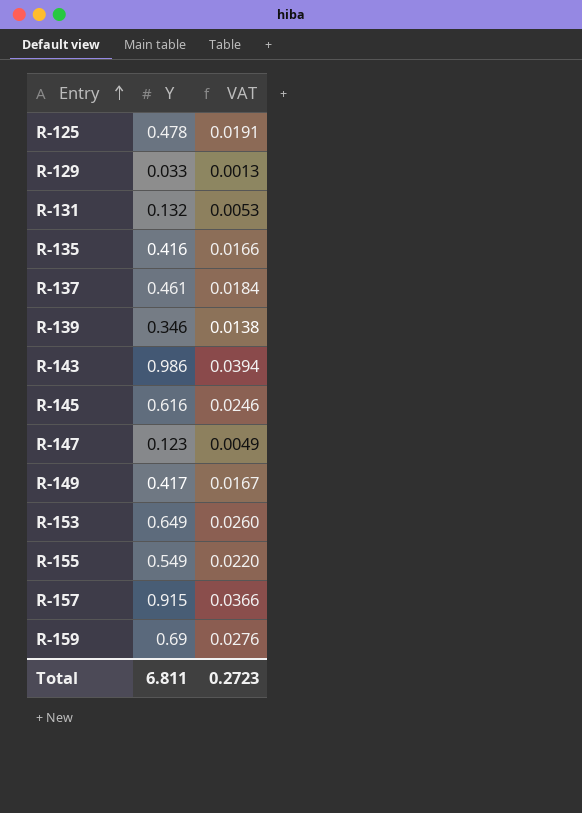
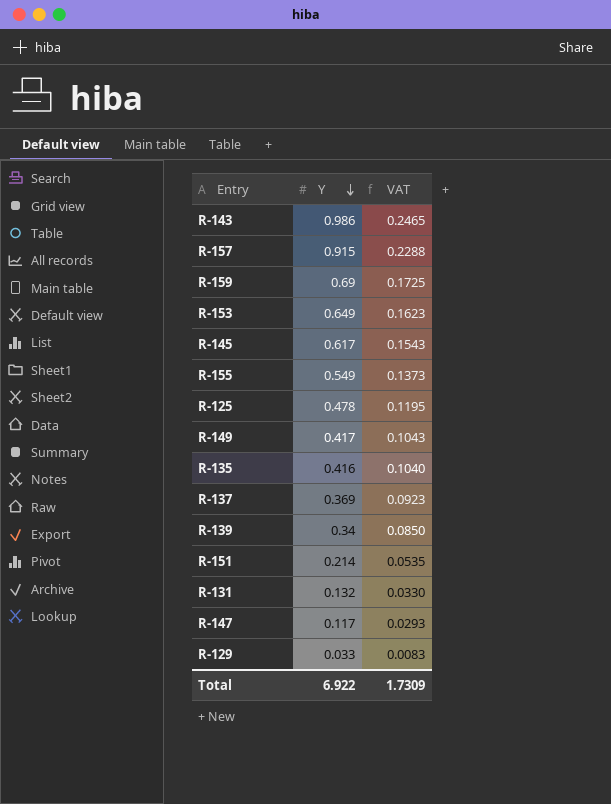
row order: Entry ascending -> Y descending
column VAT | formula: [Y] * 0.04 -> [Y] * 0.25
R-145 | Y: 0.616 -> 0.617
R-137 | Y: 0.461 -> 0.369
R-139 | Y: 0.346 -> 0.34
row R-151: none -> 0.214 | 0.0535
R-147 | Y: 0.123 -> 0.117
Total | Y: 6.811 -> 6.922
Total | VAT: 0.2723 -> 1.7309

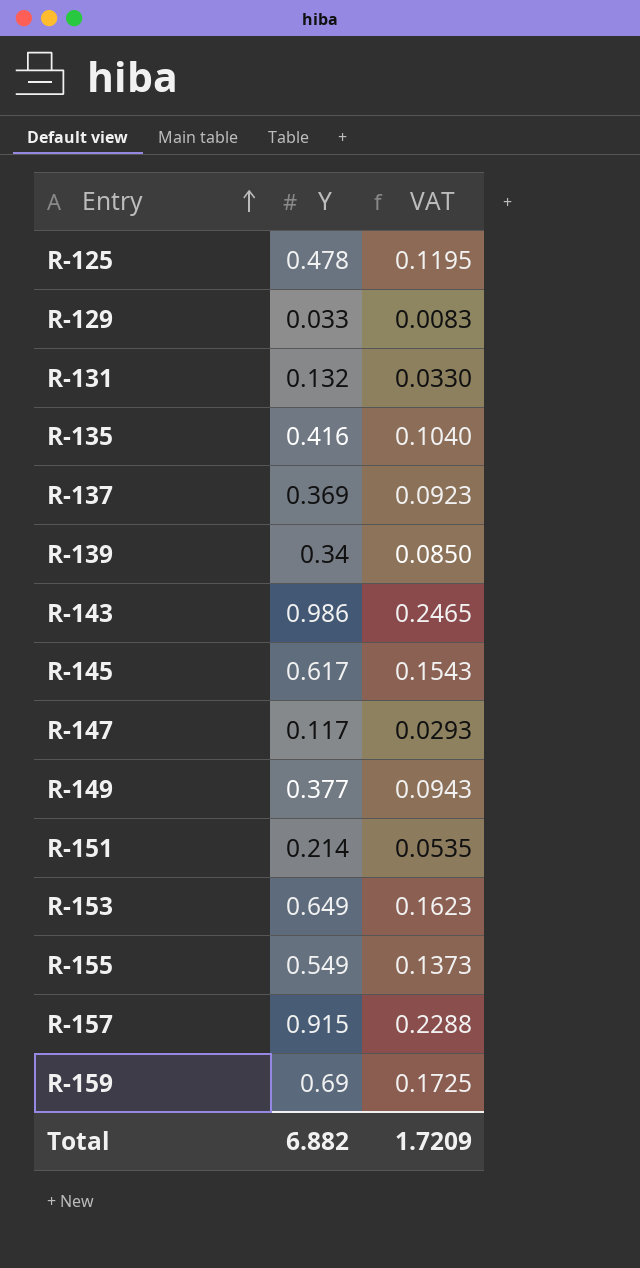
row order: Y descending -> Entry ascending
R-149 | Y: 0.417 -> 0.377
R-149 | VAT: 0.1043 -> 0.0943
Total | Y: 6.922 -> 6.882
Total | VAT: 1.7309 -> 1.7209

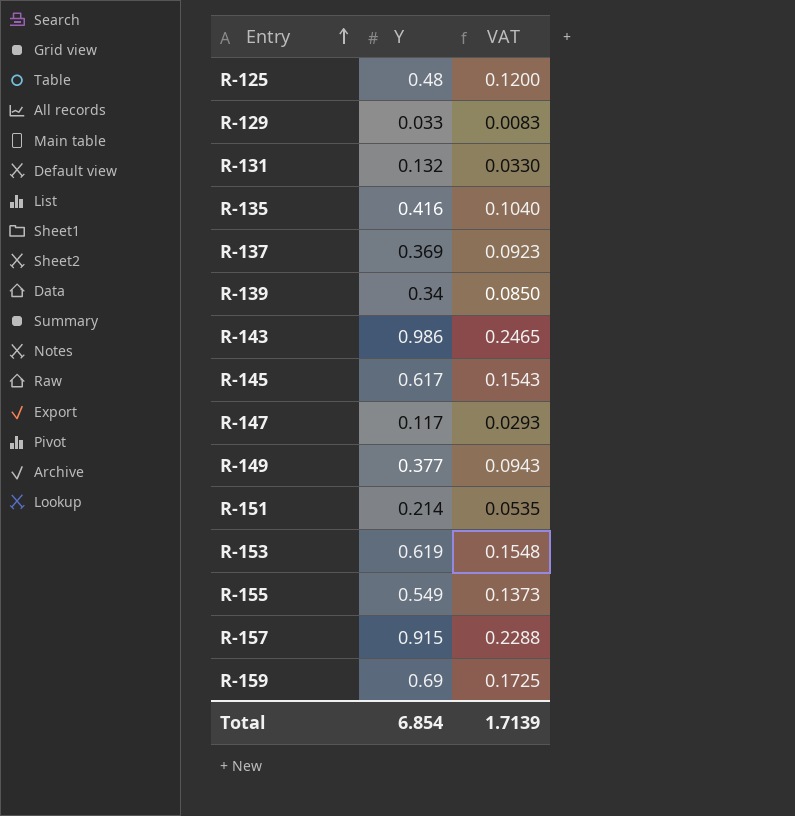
R-125 | Y: 0.478 -> 0.48
R-125 | VAT: 0.1195 -> 0.1200
R-153 | Y: 0.649 -> 0.619
R-153 | VAT: 0.1623 -> 0.1548
Total | Y: 6.882 -> 6.854
Total | VAT: 1.7209 -> 1.7139

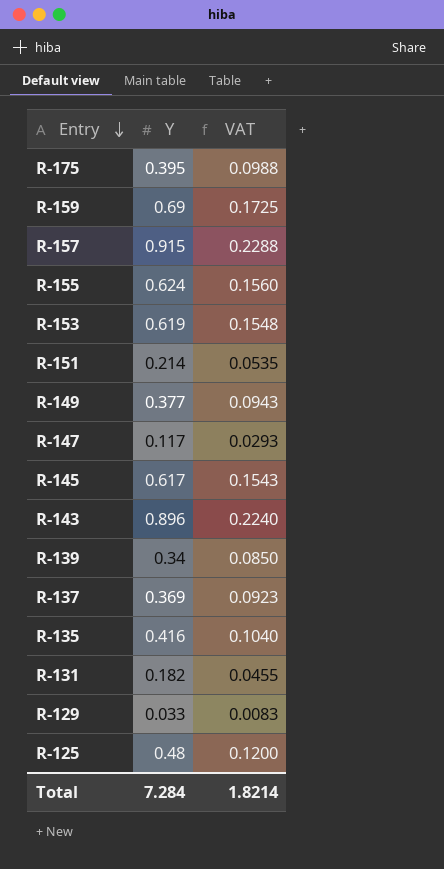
row order: Entry ascending -> Entry descending
row R-175: none -> 0.395 | 0.0988
R-155 | Y: 0.549 -> 0.624
R-155 | VAT: 0.1373 -> 0.1560
R-143 | Y: 0.986 -> 0.896
R-143 | VAT: 0.2465 -> 0.2240
R-131 | Y: 0.132 -> 0.182
R-131 | VAT: 0.0330 -> 0.0455
Total | Y: 6.854 -> 7.284
Total | VAT: 1.7139 -> 1.8214

